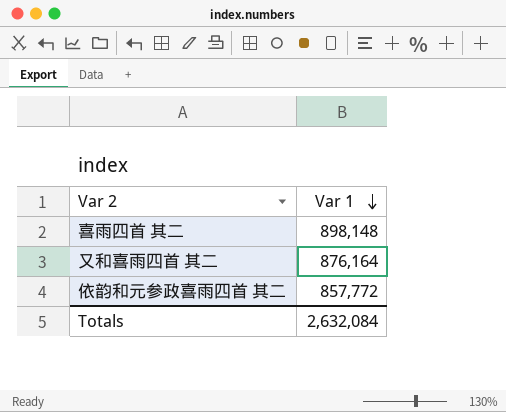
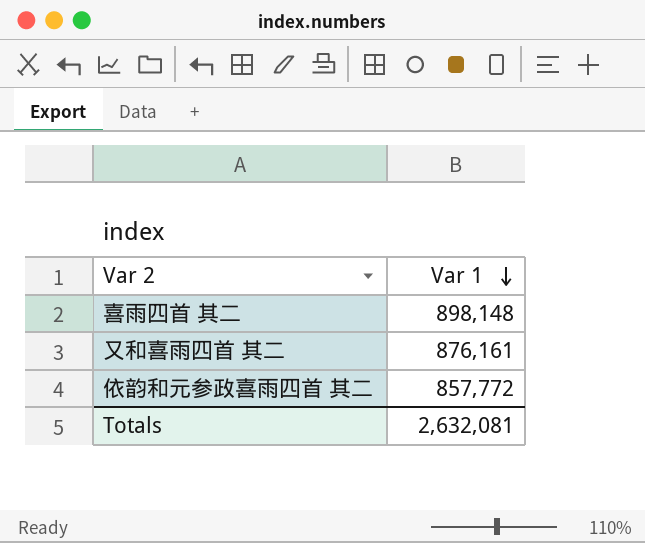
又和喜雨四首 其二 | Var 1: 876,164 -> 876,161
Totals | Var 1: 2,632,084 -> 2,632,081

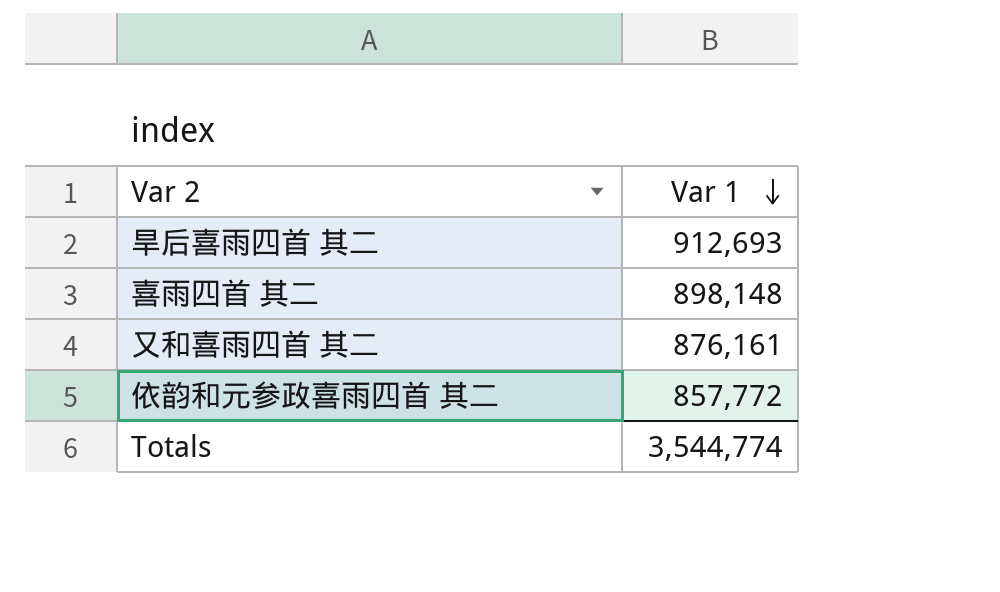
row 旱后喜雨四首 其二: none -> 912,693
Totals | Var 1: 2,632,081 -> 3,544,774

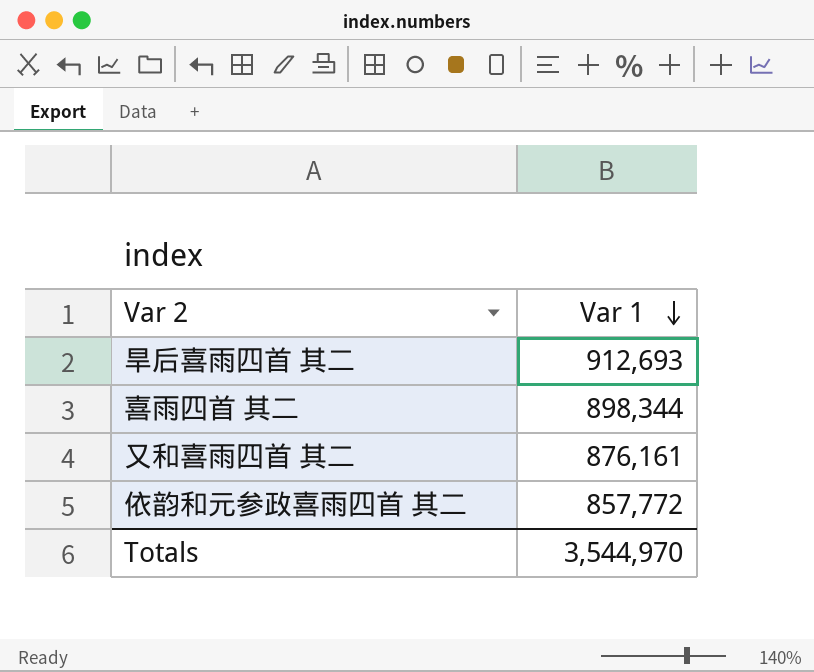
喜雨四首 其二 | Var 1: 898,148 -> 898,344
Totals | Var 1: 3,544,774 -> 3,544,970

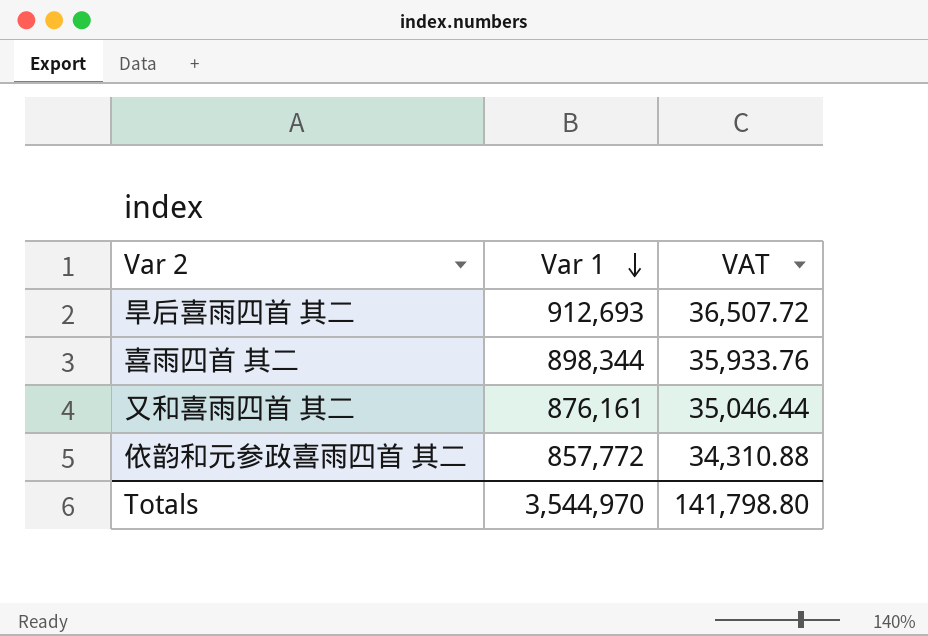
column VAT | formula: none -> [Var 1] * 0.04

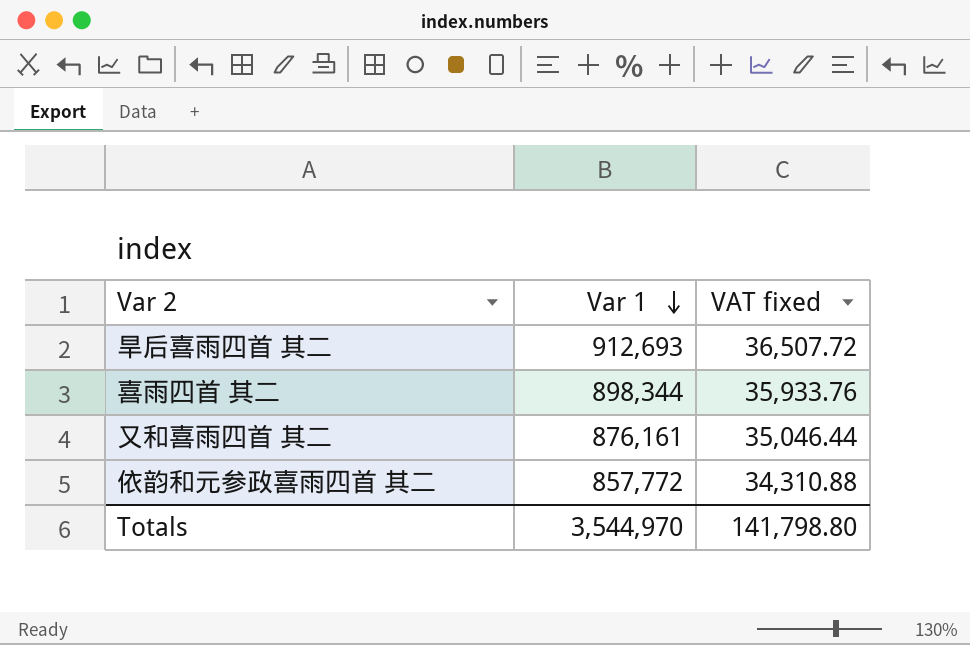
column name: VAT -> VAT fixed

